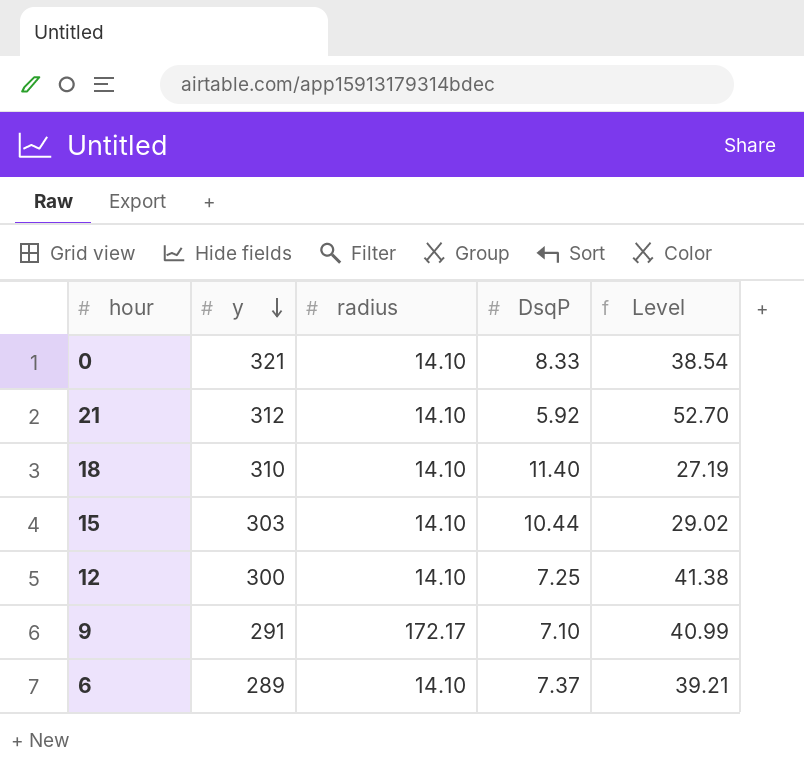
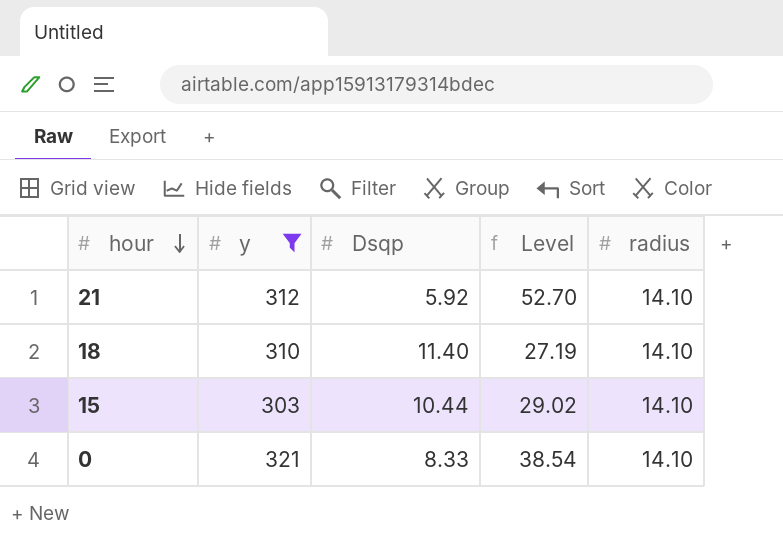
filter: none -> y >= 303
row order: y descending -> hour descending
column name: DsqP -> Dsqp
column radius | position: 3 -> 5

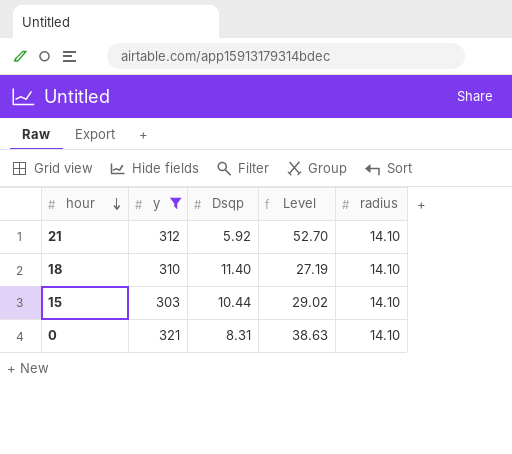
0 | Dsqp: 8.33 -> 8.31
0 | Level: 38.54 -> 38.63

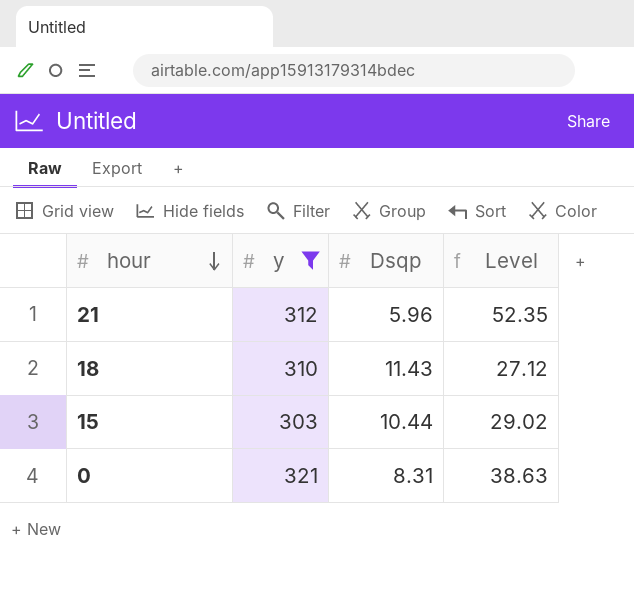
column radius | position: 5 -> none
21 | Dsqp: 5.92 -> 5.96
21 | Level: 52.70 -> 52.35
18 | Dsqp: 11.40 -> 11.43
18 | Level: 27.19 -> 27.12

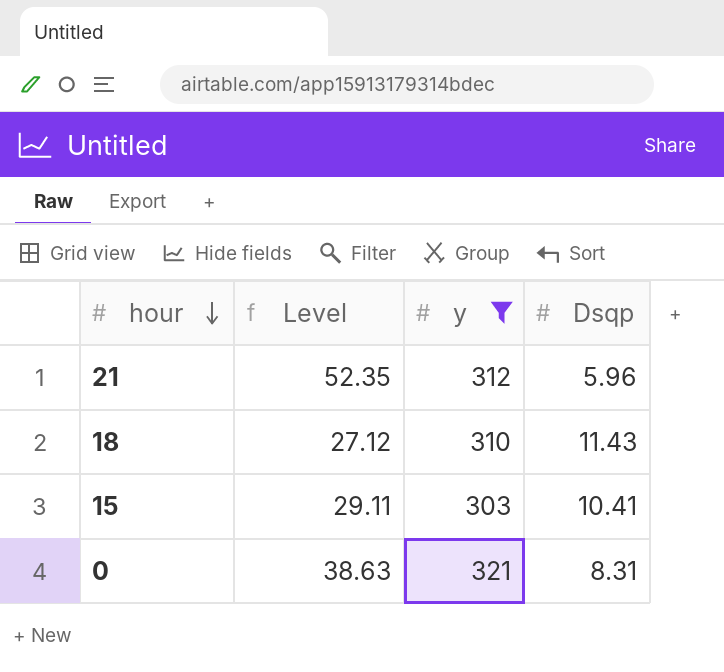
column Level | position: 4 -> 2
15 | Level: 29.02 -> 29.11
15 | Dsqp: 10.44 -> 10.41

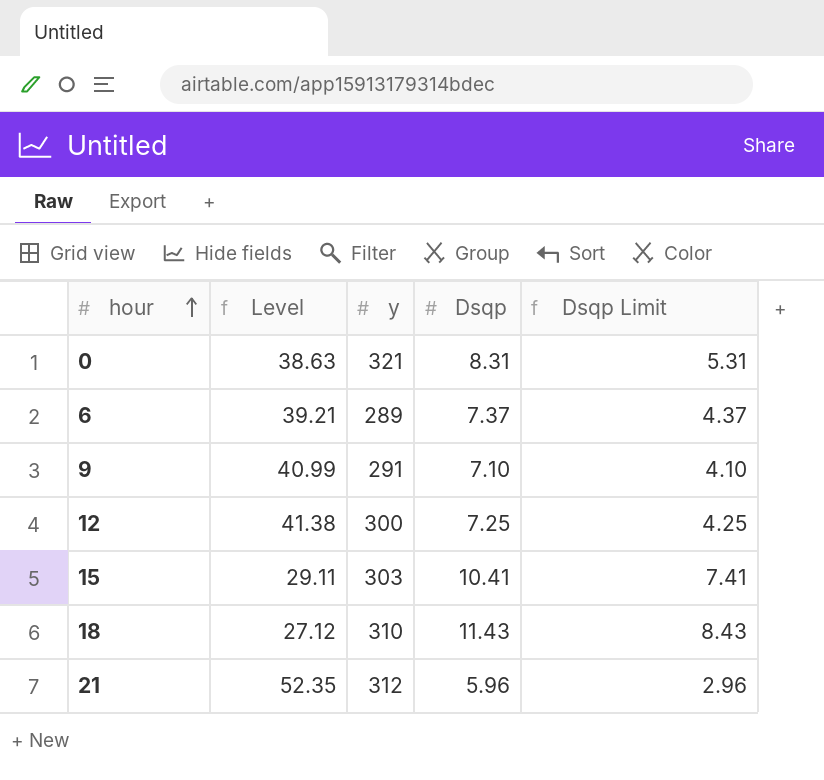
filter: y >= 303 -> none
row order: hour descending -> hour ascending
column Dsqp Limit | formula: none -> [Dsqp] - 3

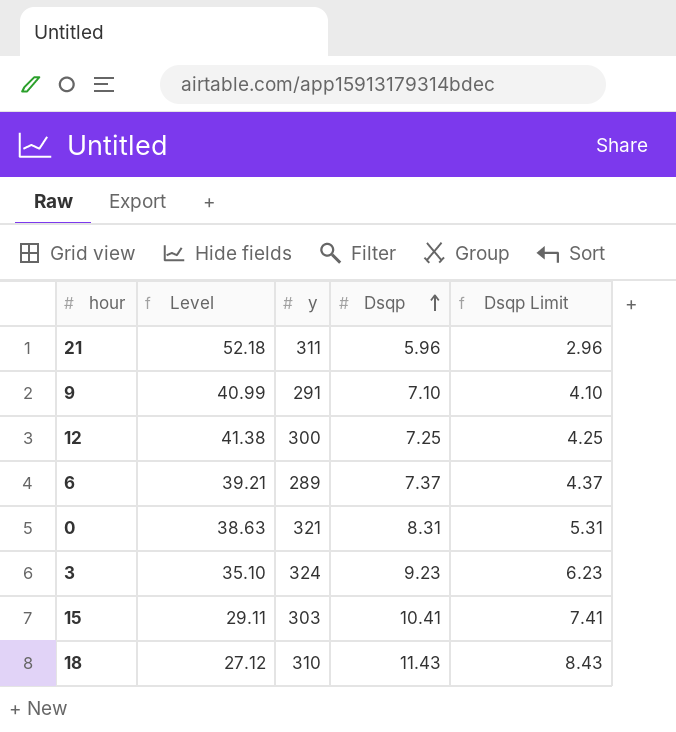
row order: hour ascending -> Dsqp ascending
21 | Level: 52.35 -> 52.18
21 | y: 312 -> 311
row 3: none -> 35.10 | 324 | 9.23 | 6.23

